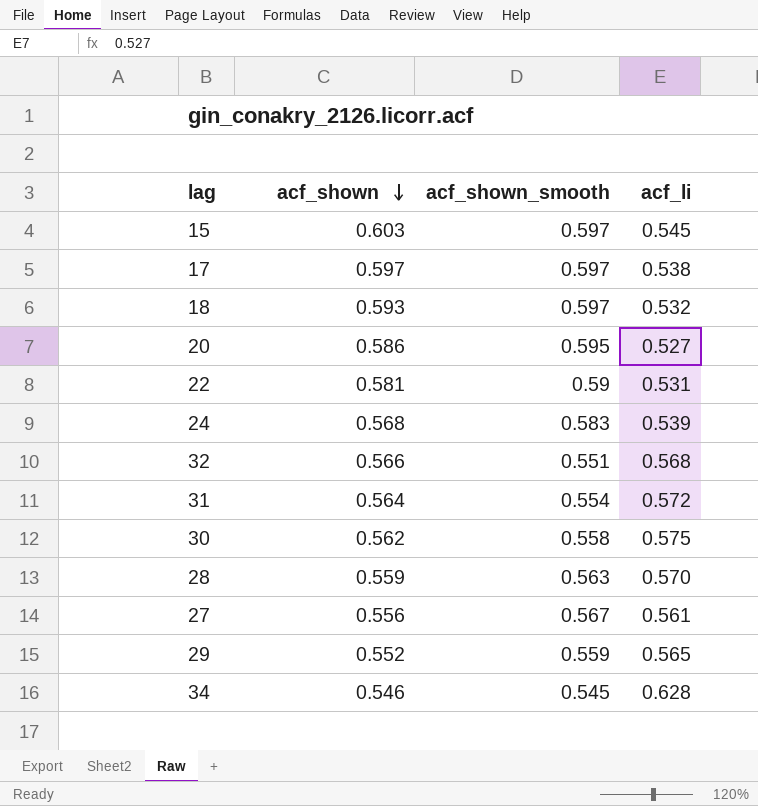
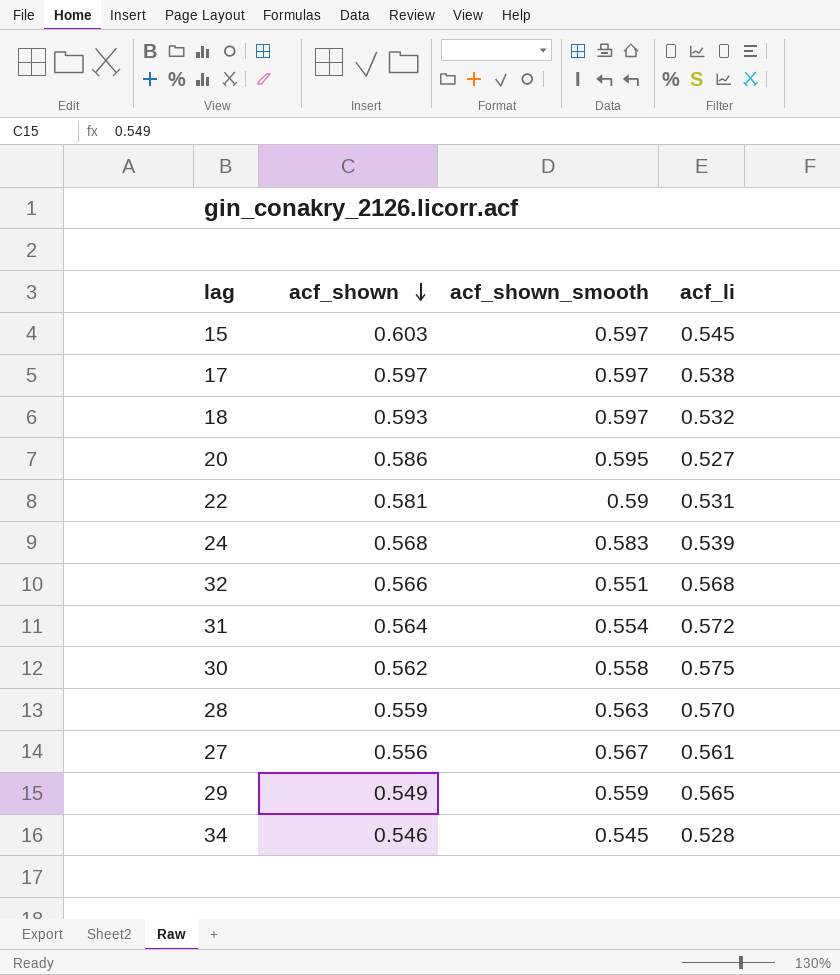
29 | acf_shown: 0.552 -> 0.549
34 | acf_li: 0.628 -> 0.528

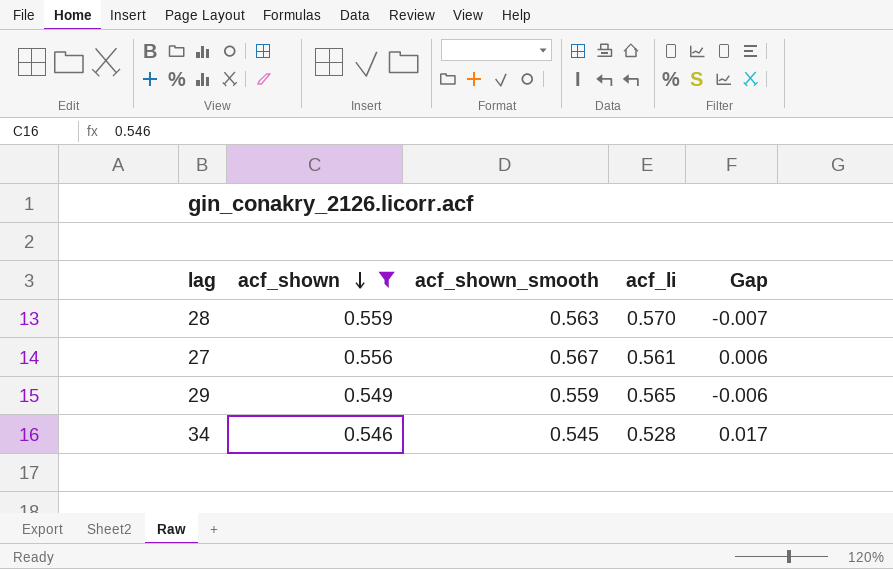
filter: none -> acf_shown <= 0.559
column Gap | formula: none -> [acf_shown_smooth] - [acf_li]

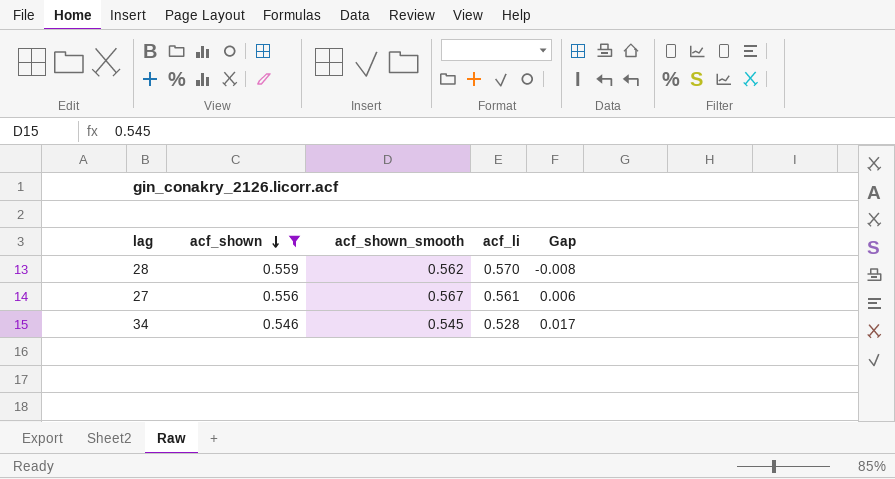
row 29: 0.549 | 0.559 | 0.565 | -0.006 -> none
28 | acf_shown_smooth: 0.563 -> 0.562
28 | Gap: -0.007 -> -0.008

